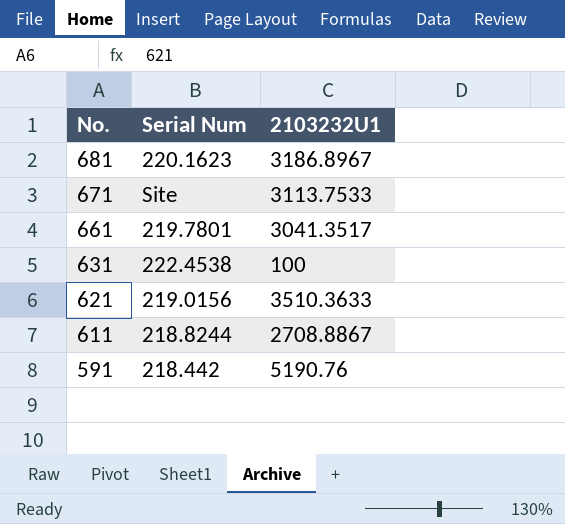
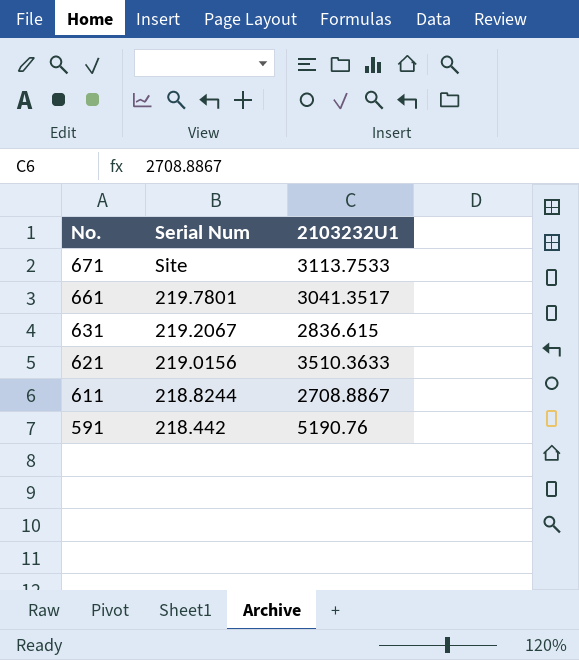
row 681: 220.1623 | 3186.8967 -> none
631 | Serial Num: 222.4538 -> 219.2067
631 | 2103232U1: 100 -> 2836.615

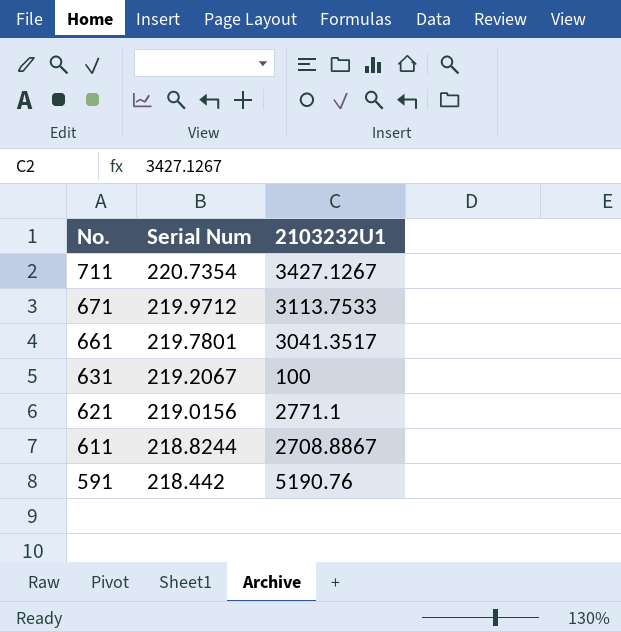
row 711: none -> 220.7354 | 3427.1267
671 | Serial Num: Site -> 219.9712
631 | 2103232U1: 2836.615 -> 100
621 | 2103232U1: 3510.3633 -> 2771.1

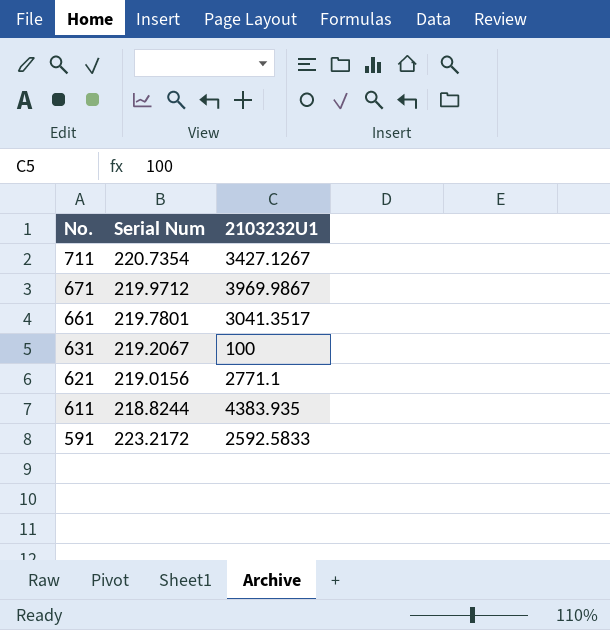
671 | 2103232U1: 3113.7533 -> 3969.9867
611 | 2103232U1: 2708.8867 -> 4383.935
591 | Serial Num: 218.442 -> 223.2172
591 | 2103232U1: 5190.76 -> 2592.5833

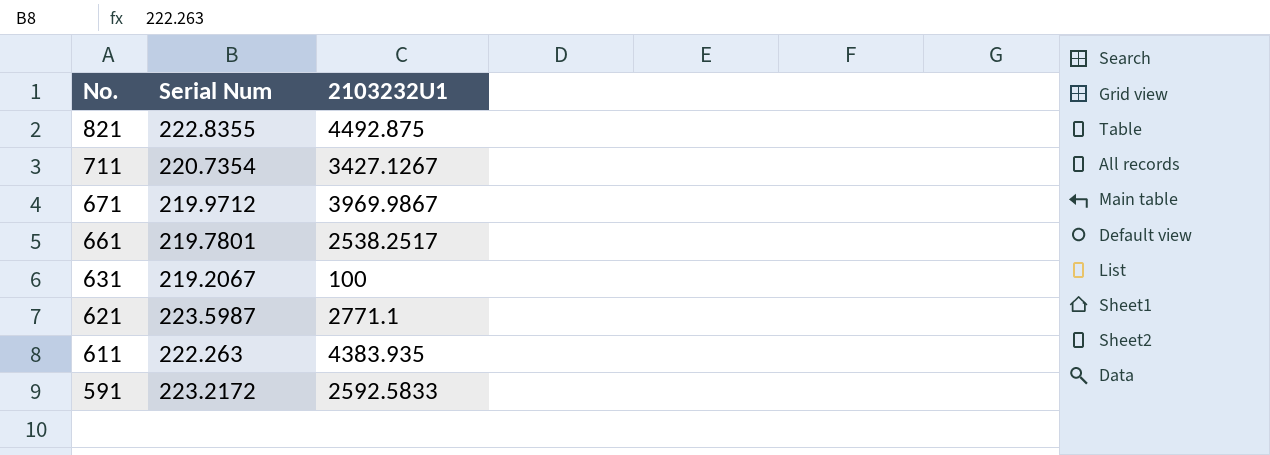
row 821: none -> 222.8355 | 4492.875
661 | 2103232U1: 3041.3517 -> 2538.2517
621 | Serial Num: 219.0156 -> 223.5987
611 | Serial Num: 218.8244 -> 222.263

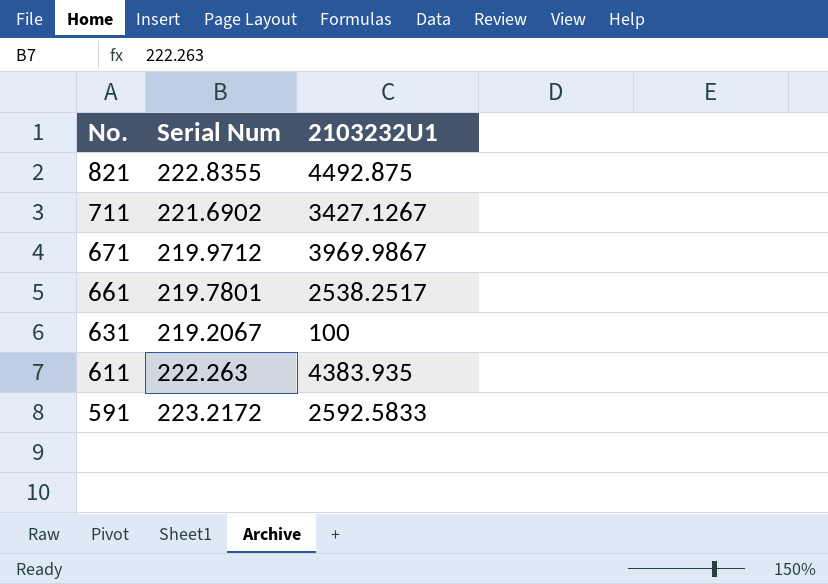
row 621: 223.5987 | 2771.1 -> none
711 | Serial Num: 220.7354 -> 221.6902

